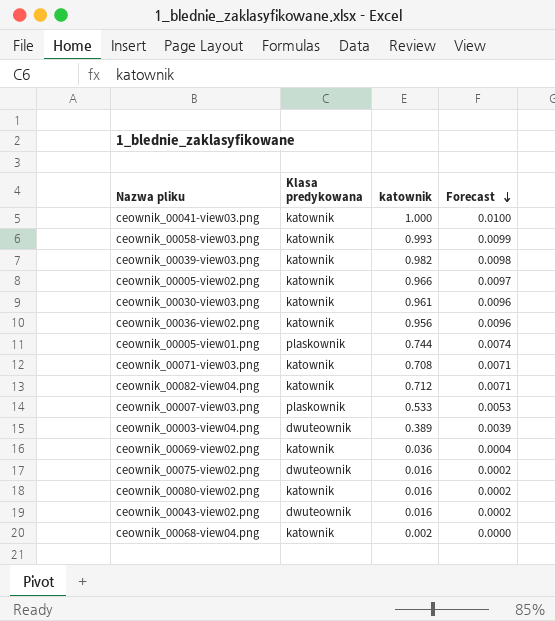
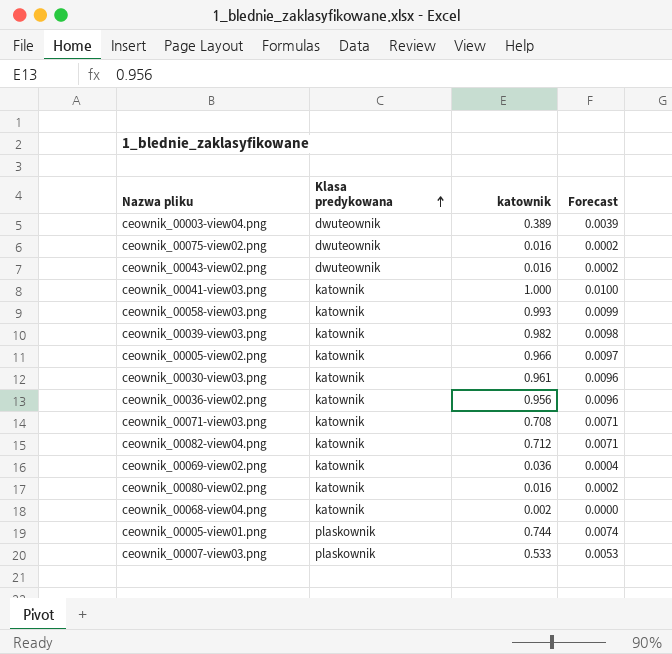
row order: Forecast descending -> Klasa predykowana ascending

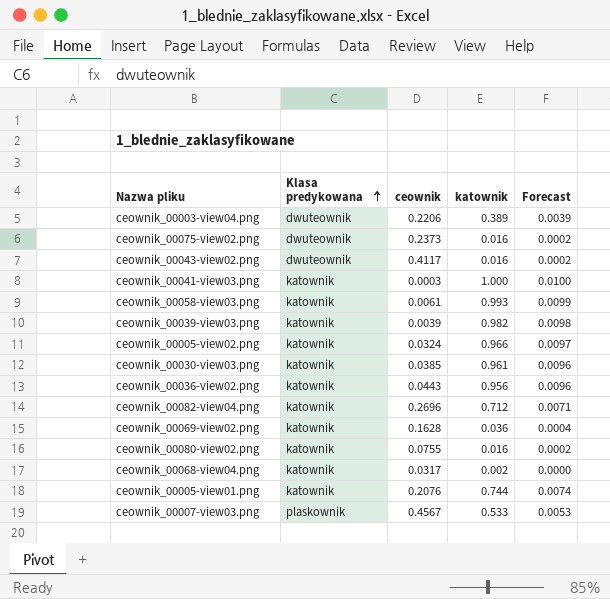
column ceownik | position: none -> 3
row ceownik_00071-view03.png: katownik | 0.708 | 0.0071 -> none
ceownik_00005-view01.png | Klasa predykowana: plaskownik -> katownik

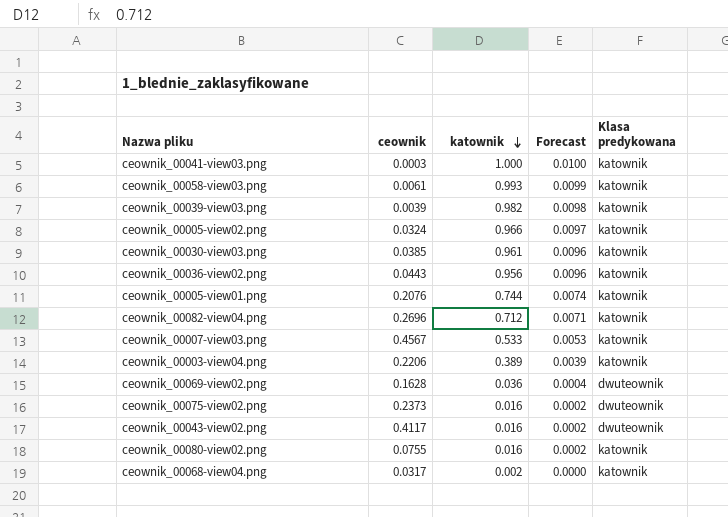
row order: Klasa predykowana ascending -> katownik descending
column Klasa predykowana | position: 2 -> 5
ceownik_00007-view03.png | Klasa predykowana: plaskownik -> katownik
ceownik_00003-view04.png | Klasa predykowana: dwuteownik -> katownik
ceownik_00069-view02.png | Klasa predykowana: katownik -> dwuteownik

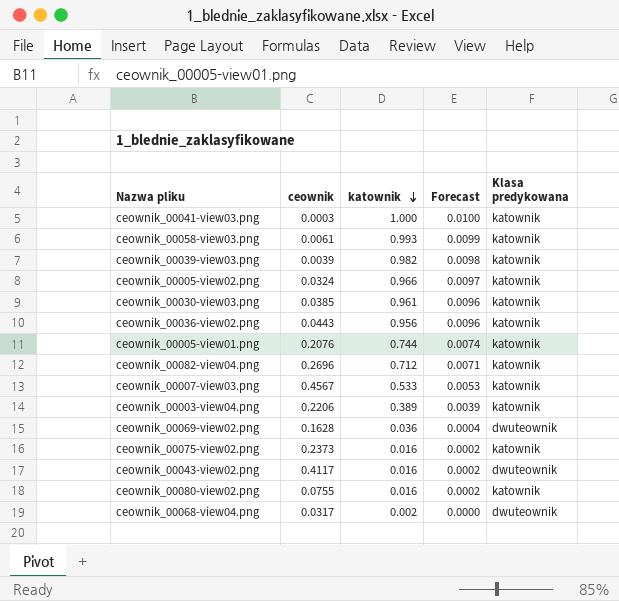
ceownik_00075-view02.png | Klasa predykowana: dwuteownik -> katownik
ceownik_00068-view04.png | Klasa predykowana: katownik -> dwuteownik

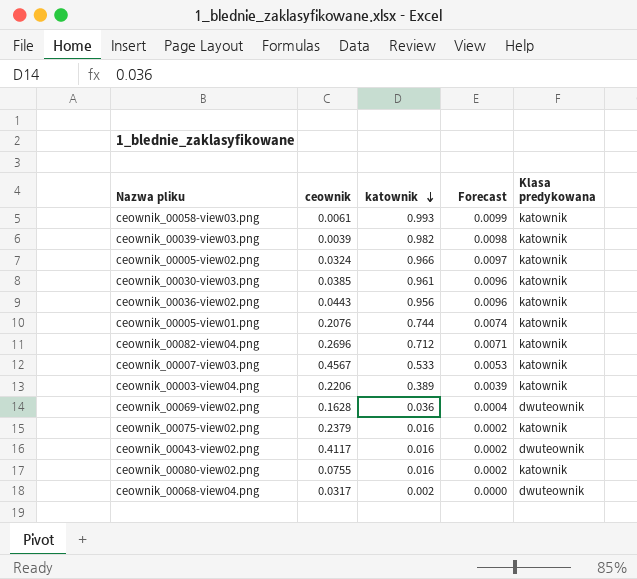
row ceownik_00041-view03.png: 0.0003 | 1.000 | 0.0100 | katownik -> none
ceownik_00075-view02.png | ceownik: 0.2373 -> 0.2379

